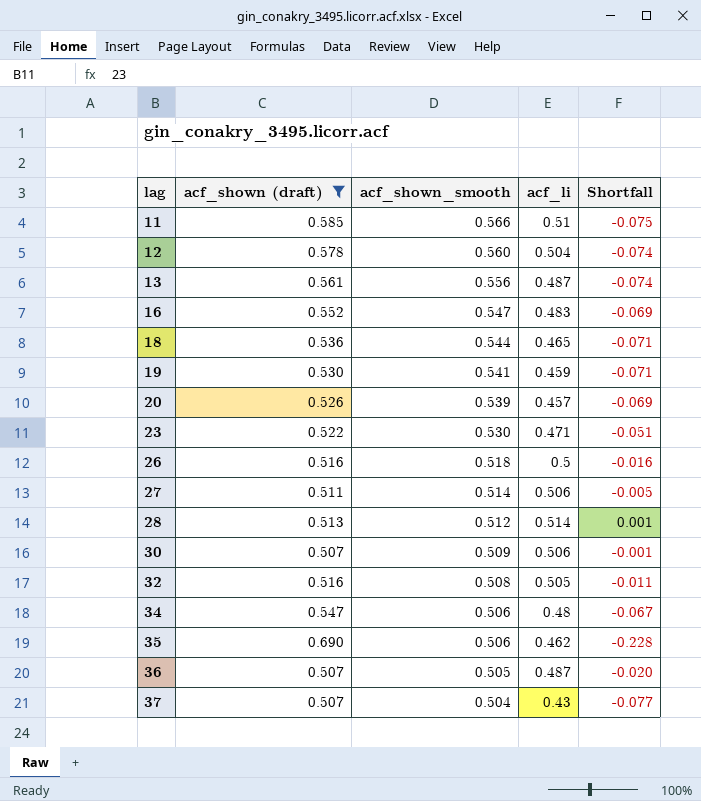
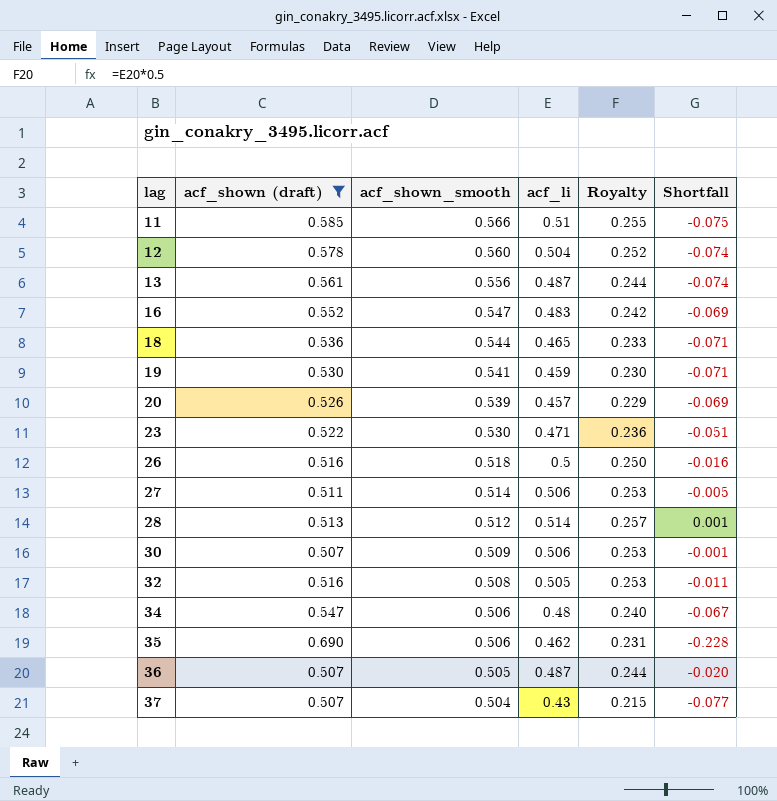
column Royalty | formula: none -> [acf_li] * 0.5

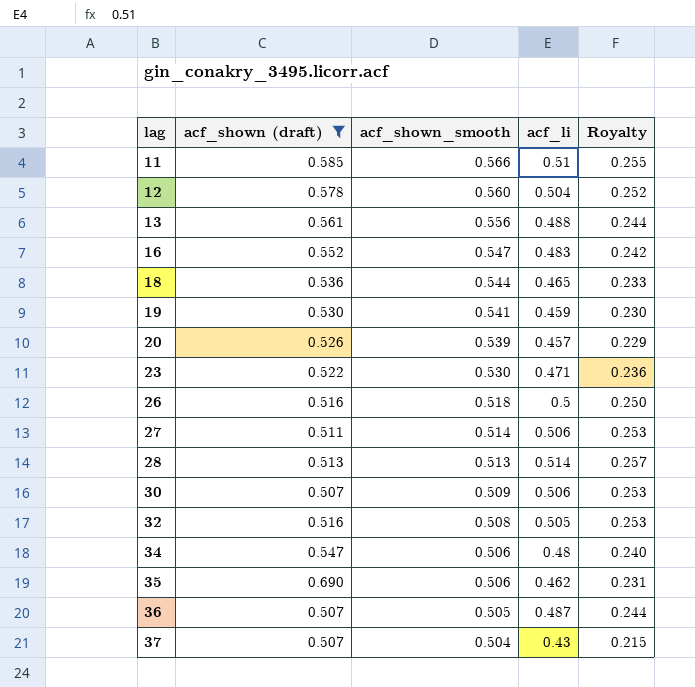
column Shortfall | formula: [acf_li] - [acf_shown (draft)] -> none
13 | acf_li: 0.487 -> 0.488
28 | acf_shown_smooth: 0.512 -> 0.513

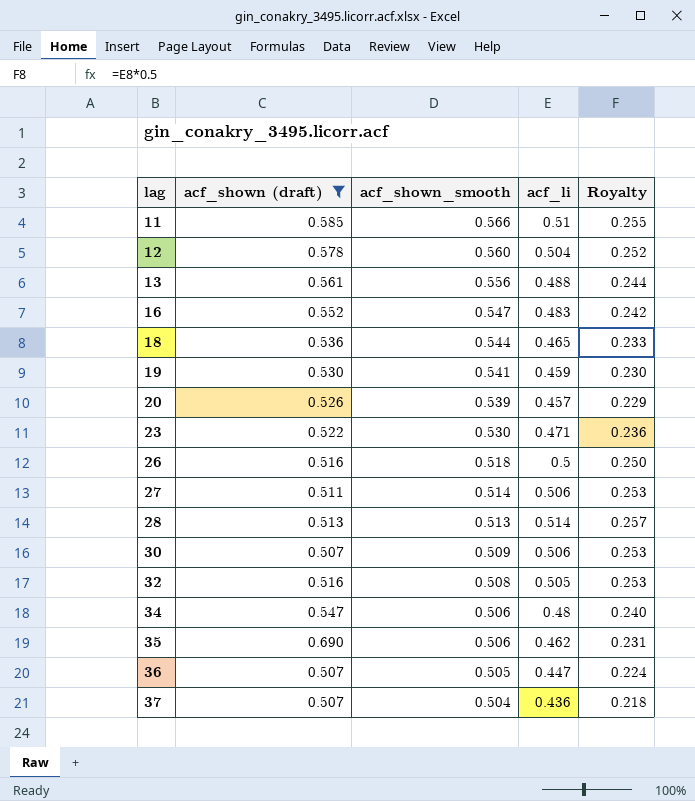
36 | acf_li: 0.487 -> 0.447
36 | Royalty: 0.244 -> 0.224
37 | acf_li: 0.43 -> 0.436
37 | Royalty: 0.215 -> 0.218

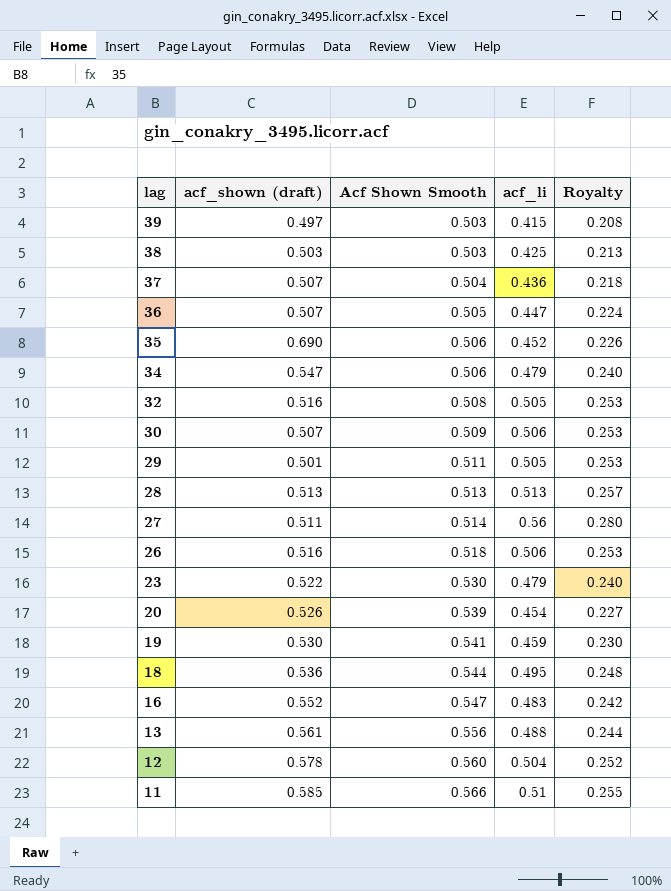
filter: acf_shown (draft) >= 0.507 -> none
row order: lag ascending -> lag descending
column name: acf_shown_smooth -> Acf Shown Smooth
35 | acf_li: 0.462 -> 0.452
35 | Royalty: 0.231 -> 0.226
34 | acf_li: 0.48 -> 0.479
28 | acf_li: 0.514 -> 0.513
27 | acf_li: 0.506 -> 0.56
27 | Royalty: 0.253 -> 0.280
26 | acf_li: 0.5 -> 0.506
26 | Royalty: 0.250 -> 0.253
23 | acf_li: 0.471 -> 0.479
23 | Royalty: 0.236 -> 0.240
20 | acf_li: 0.457 -> 0.454
20 | Royalty: 0.229 -> 0.227
18 | acf_li: 0.465 -> 0.495
18 | Royalty: 0.233 -> 0.248

